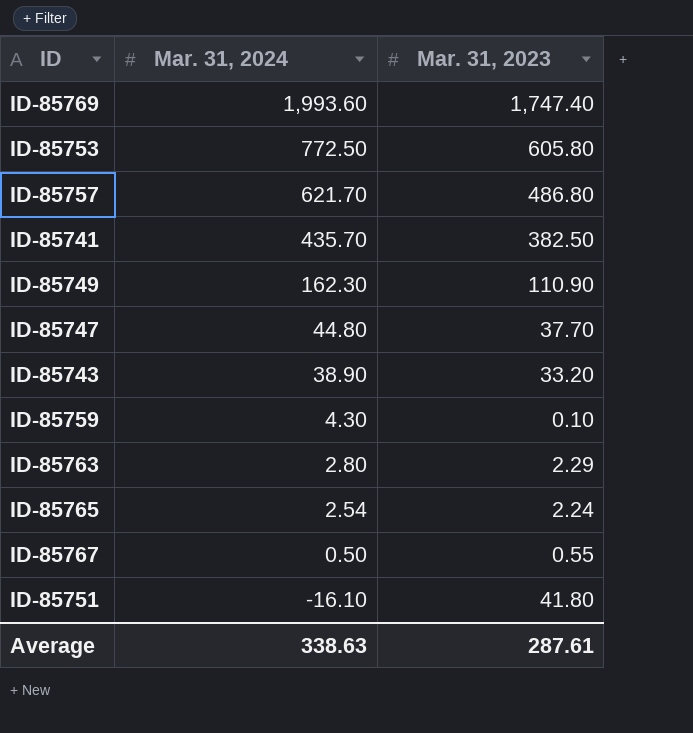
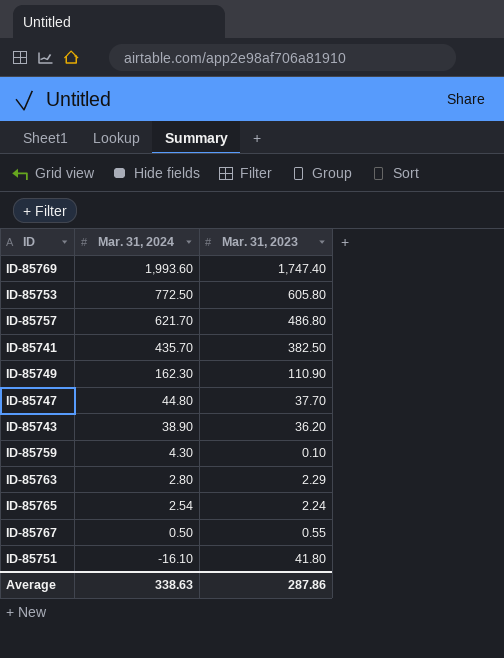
ID-85743 | Mar. 31, 2023: 33.20 -> 36.20
Average | Mar. 31, 2023: 287.61 -> 287.86

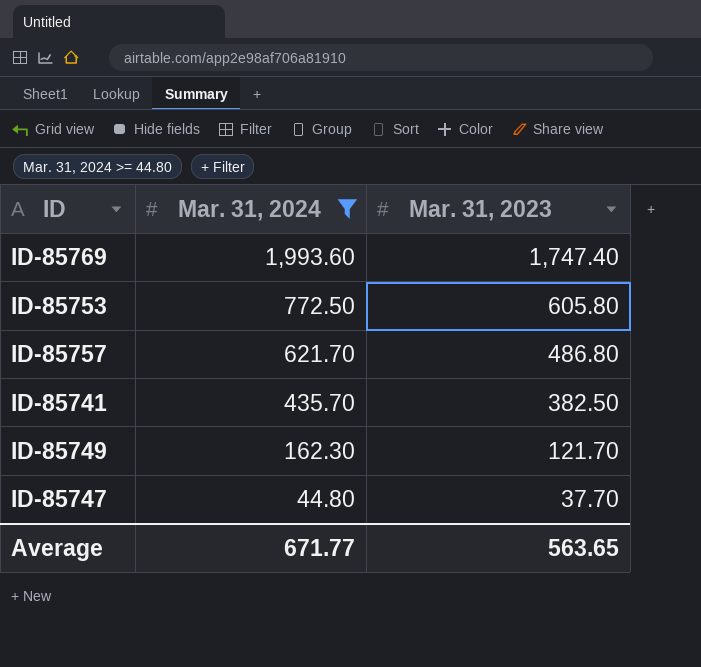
filter: none -> Mar. 31, 2024 >= 44.80
ID-85749 | Mar. 31, 2023: 110.90 -> 121.70
Average | Mar. 31, 2024: 338.63 -> 671.77
Average | Mar. 31, 2023: 287.86 -> 563.65

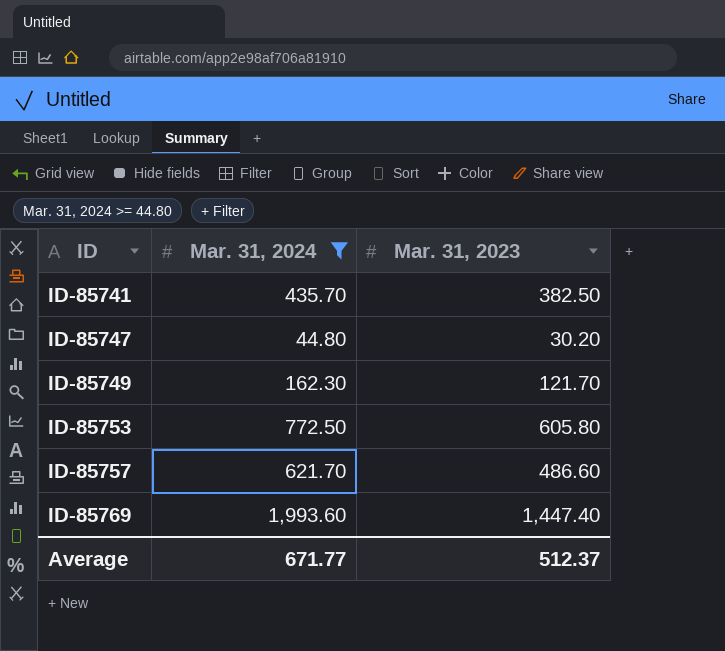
row order: Mar. 31, 2024 descending -> ID ascending
ID-85747 | Mar. 31, 2023: 37.70 -> 30.20
ID-85757 | Mar. 31, 2023: 486.80 -> 486.60
ID-85769 | Mar. 31, 2023: 1,747.40 -> 1,447.40
Average | Mar. 31, 2023: 563.65 -> 512.37

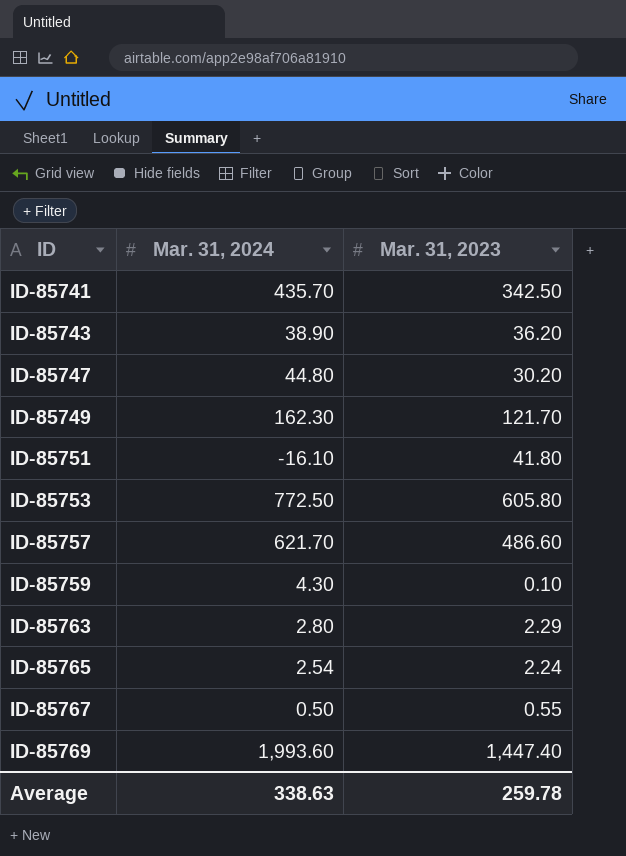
filter: Mar. 31, 2024 >= 44.80 -> none
ID-85741 | Mar. 31, 2023: 382.50 -> 342.50
Average | Mar. 31, 2024: 671.77 -> 338.63
Average | Mar. 31, 2023: 512.37 -> 259.78

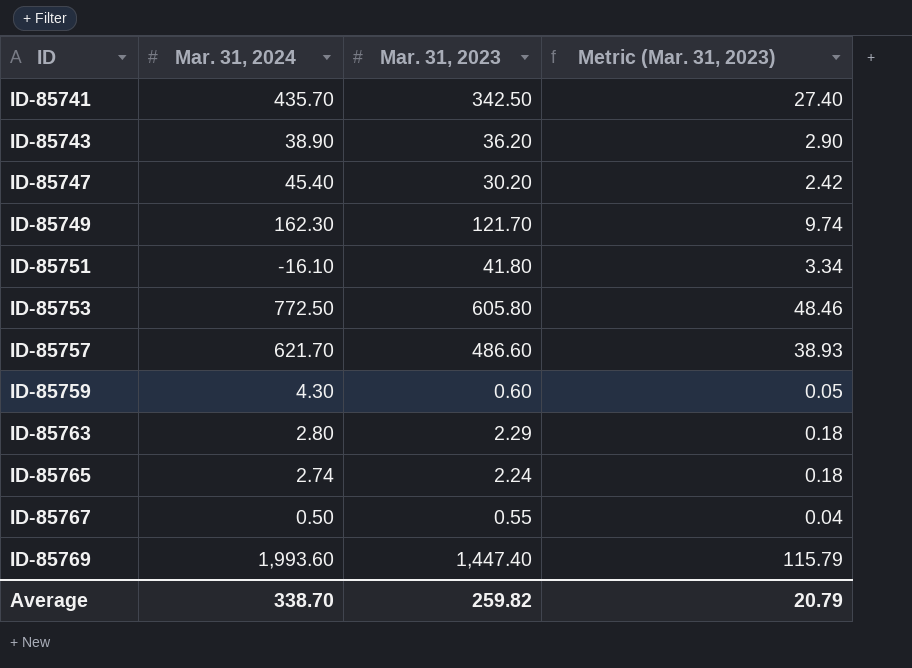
column Metric (Mar. 31, 2023) | formula: none -> [Mar. 31, 2023] * 0.08
ID-85747 | Mar. 31, 2024: 44.80 -> 45.40
ID-85759 | Mar. 31, 2023: 0.10 -> 0.60
ID-85765 | Mar. 31, 2024: 2.54 -> 2.74
Average | Mar. 31, 2024: 338.63 -> 338.70
Average | Mar. 31, 2023: 259.78 -> 259.82

